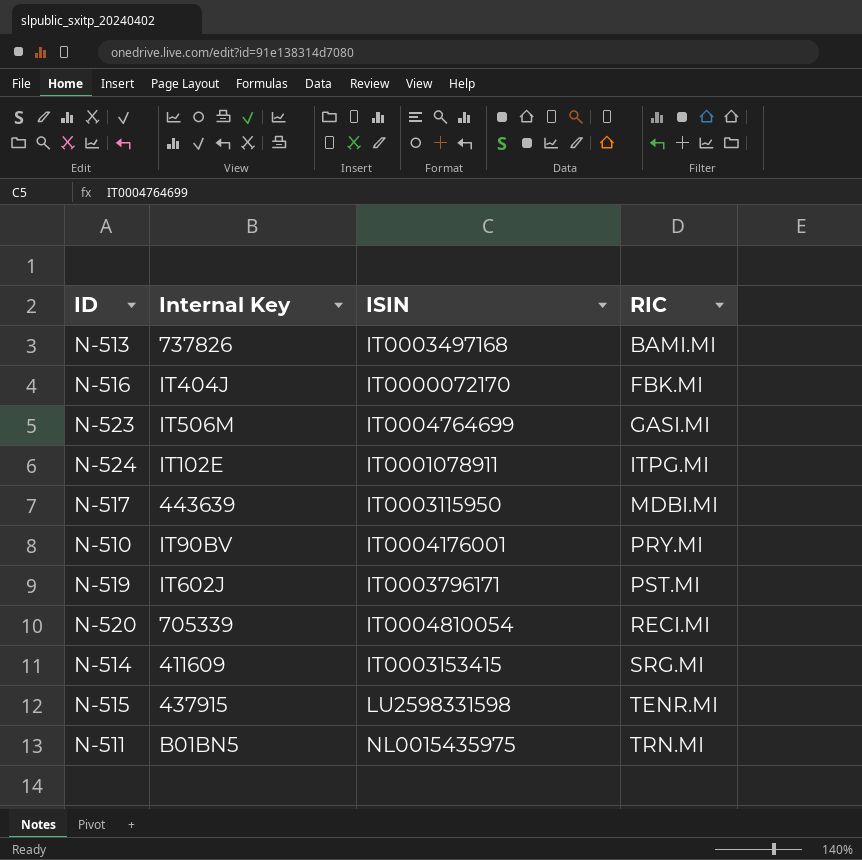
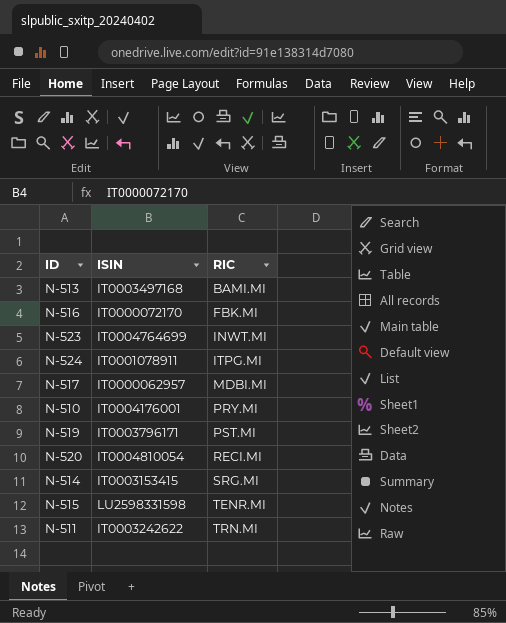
column Internal Key | position: 2 -> none
N-523 | RIC: GASI.MI -> INWT.MI
N-517 | ISIN: IT0003115950 -> IT0000062957
N-511 | ISIN: NL0015435975 -> IT0003242622

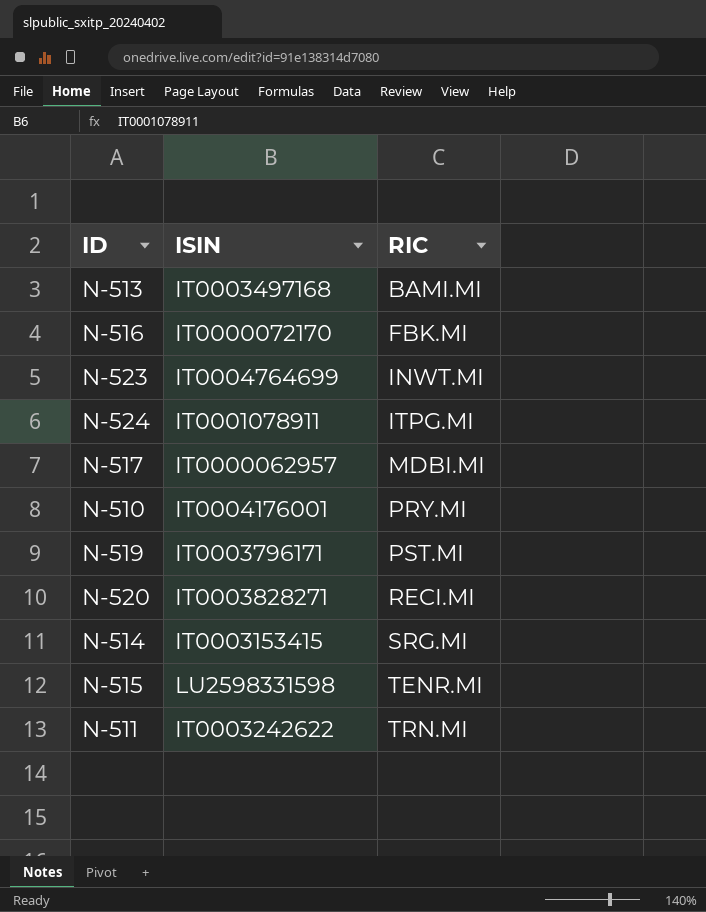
N-520 | ISIN: IT0004810054 -> IT0003828271

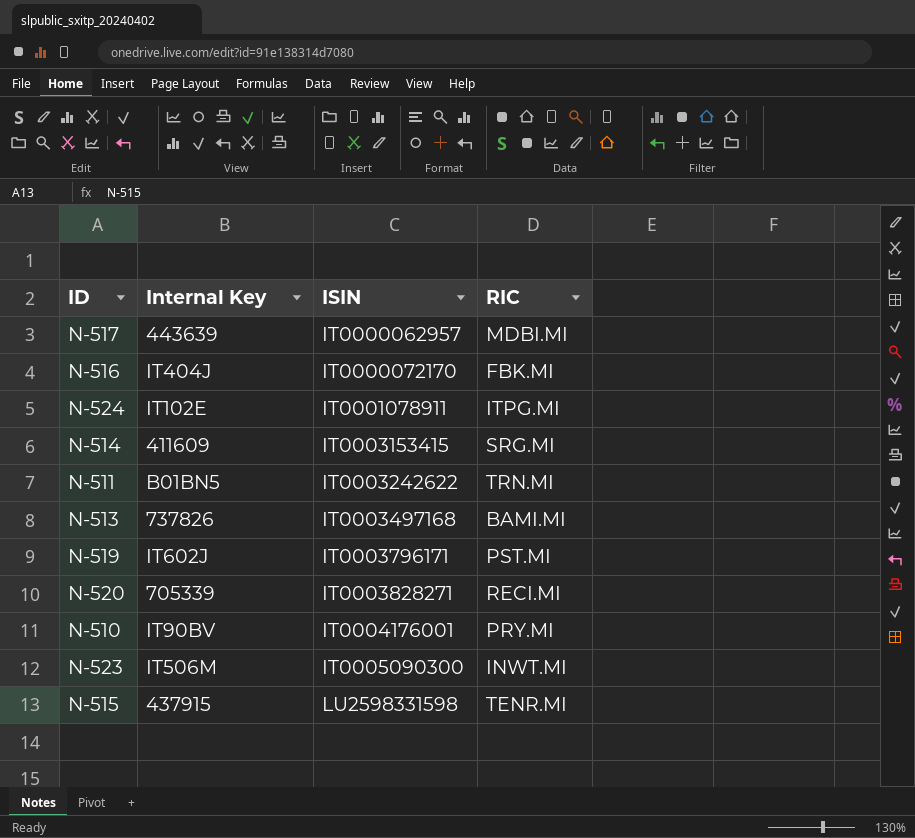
row order: RIC ascending -> ISIN ascending
column Internal Key | position: none -> 2
N-523 | ISIN: IT0004764699 -> IT0005090300

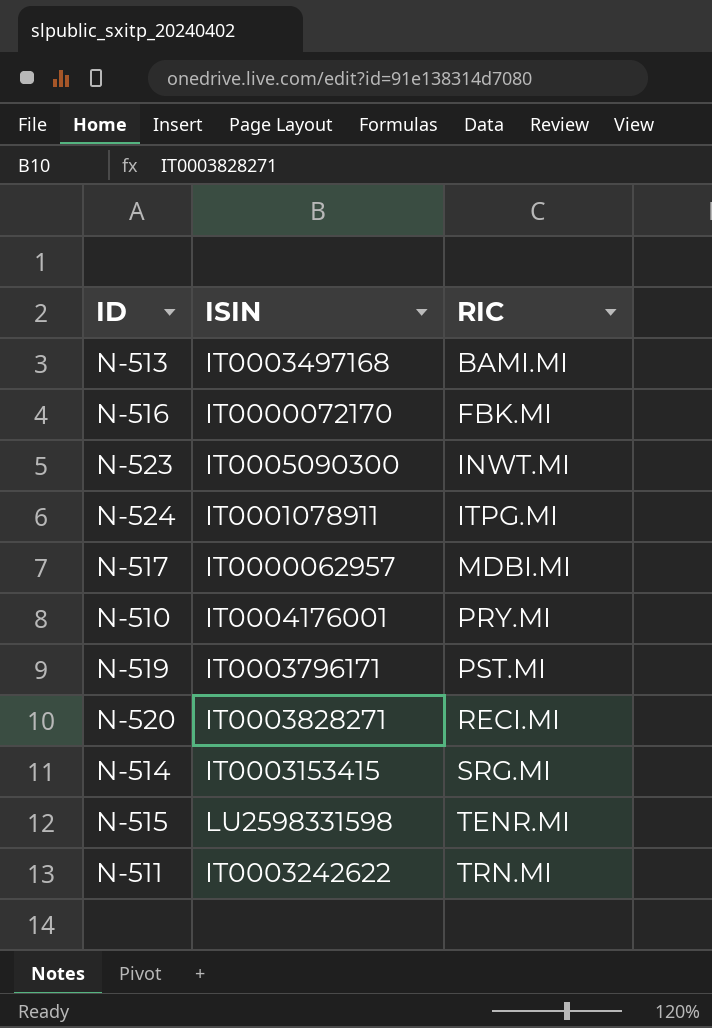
row order: ISIN ascending -> RIC ascending
column Internal Key | position: 2 -> none

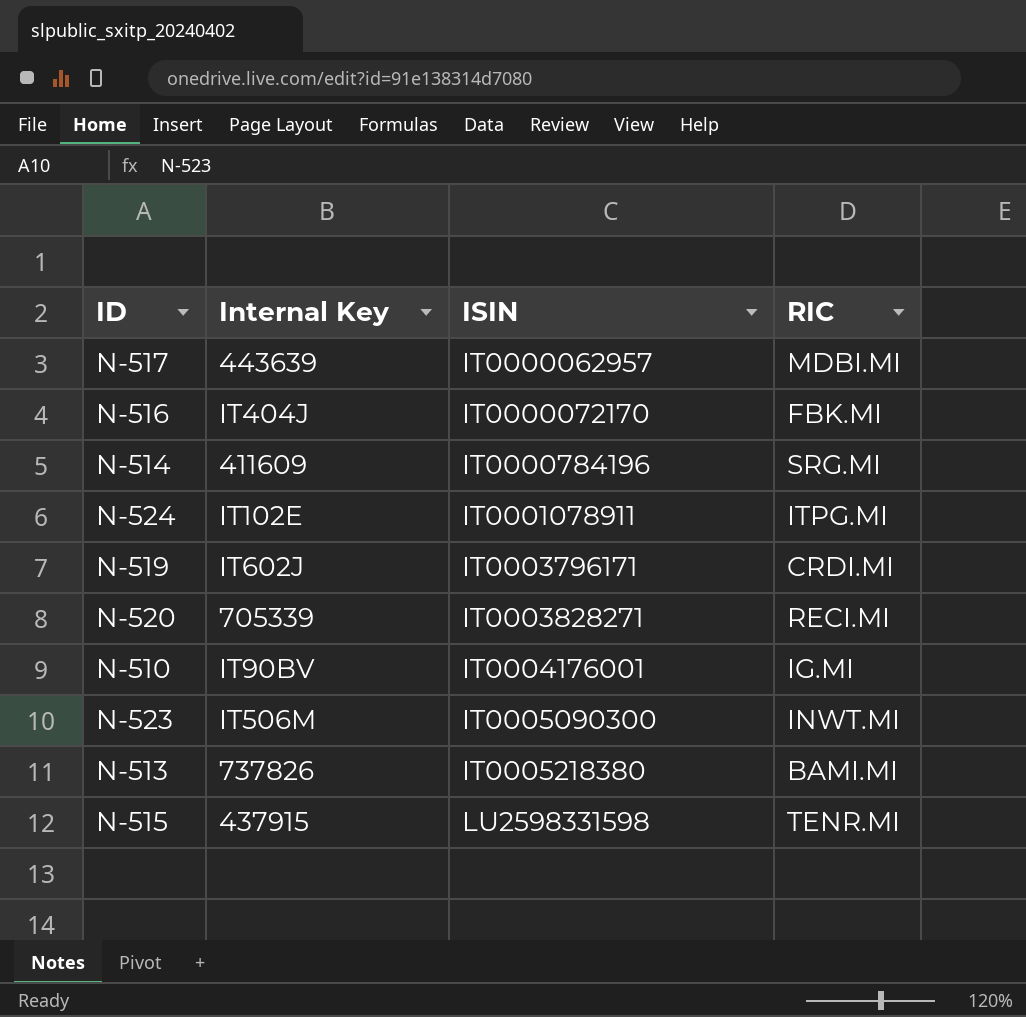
row order: RIC ascending -> ISIN ascending
column Internal Key | position: none -> 2
row N-511: IT0003242622 | TRN.MI -> none
N-514 | ISIN: IT0003153415 -> IT0000784196
N-519 | RIC: PST.MI -> CRDI.MI
N-510 | RIC: PRY.MI -> IG.MI
N-513 | ISIN: IT0003497168 -> IT0005218380

